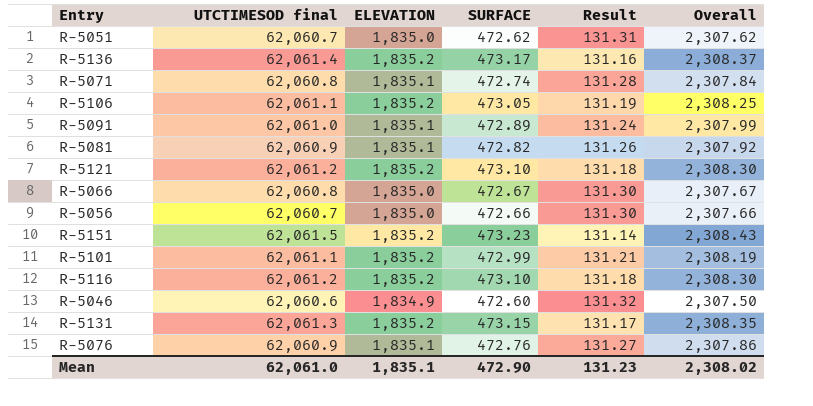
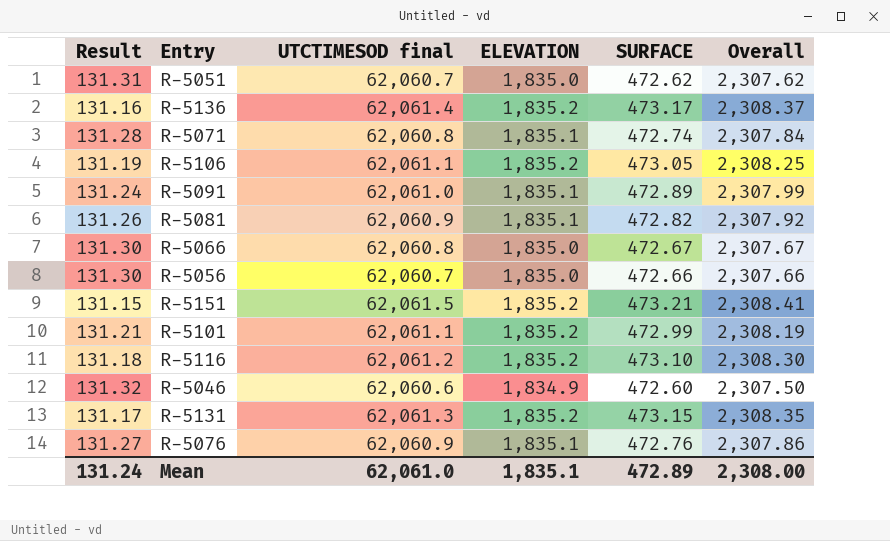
column Result | position: 5 -> 1
row R-5121: 62,061.2 | 1,835.2 | 473.10 | 131.18 | 2,308.30 -> none
R-5151 | Result: 131.14 -> 131.15
R-5151 | SURFACE: 473.23 -> 473.21
R-5151 | Overall: 2,308.43 -> 2,308.41
Mean | Result: 131.23 -> 131.24
Mean | SURFACE: 472.90 -> 472.89
Mean | Overall: 2,308.02 -> 2,308.00

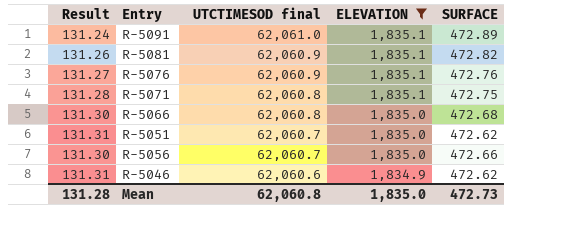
filter: none -> ELEVATION != 1,835.2
row order: none -> UTCTIMESOD final descending
column Overall | formula: [ELEVATION] + [SURFACE] -> none
R-5071 | SURFACE: 472.74 -> 472.75
R-5066 | SURFACE: 472.67 -> 472.68
R-5046 | Result: 131.32 -> 131.31
R-5046 | SURFACE: 472.60 -> 472.62
Mean | Result: 131.24 -> 131.28
Mean | UTCTIMESOD final: 62,061.0 -> 62,060.8
Mean | ELEVATION: 1,835.1 -> 1,835.0
Mean | SURFACE: 472.89 -> 472.73

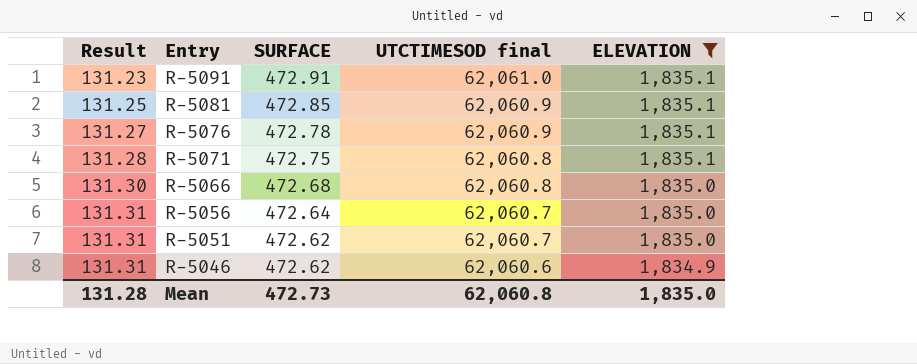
row order: UTCTIMESOD final descending -> Result ascending
column SURFACE | position: 5 -> 3
R-5091 | Result: 131.24 -> 131.23
R-5091 | SURFACE: 472.89 -> 472.91
R-5081 | Result: 131.26 -> 131.25
R-5081 | SURFACE: 472.82 -> 472.85
R-5076 | SURFACE: 472.76 -> 472.78
R-5056 | Result: 131.30 -> 131.31
R-5056 | SURFACE: 472.66 -> 472.64

